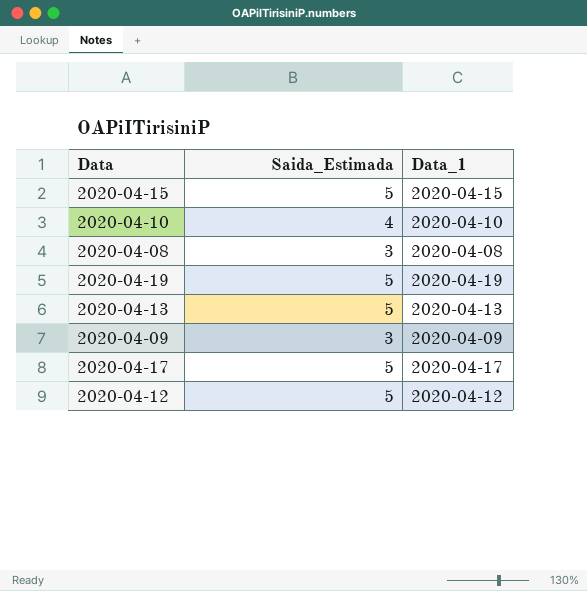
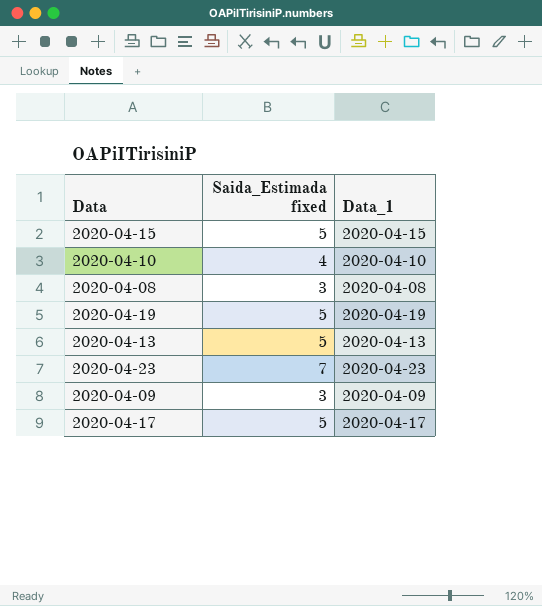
column name: Saida_Estimada -> Saida_Estimada fixed
row 2020-04-12: 5 | 2020-04-12 -> none
row 2020-04-23: none -> 7 | 2020-04-23

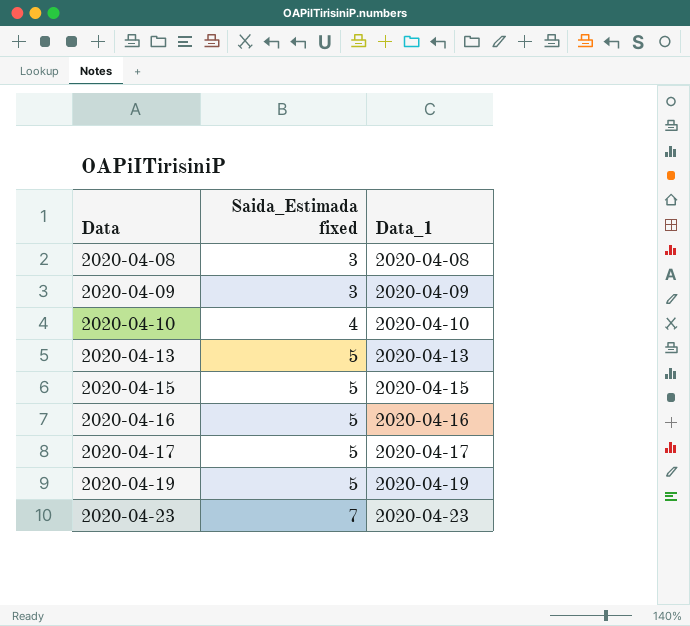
row order: none -> Data ascending
row 2020-04-16: none -> 5 | 2020-04-16

